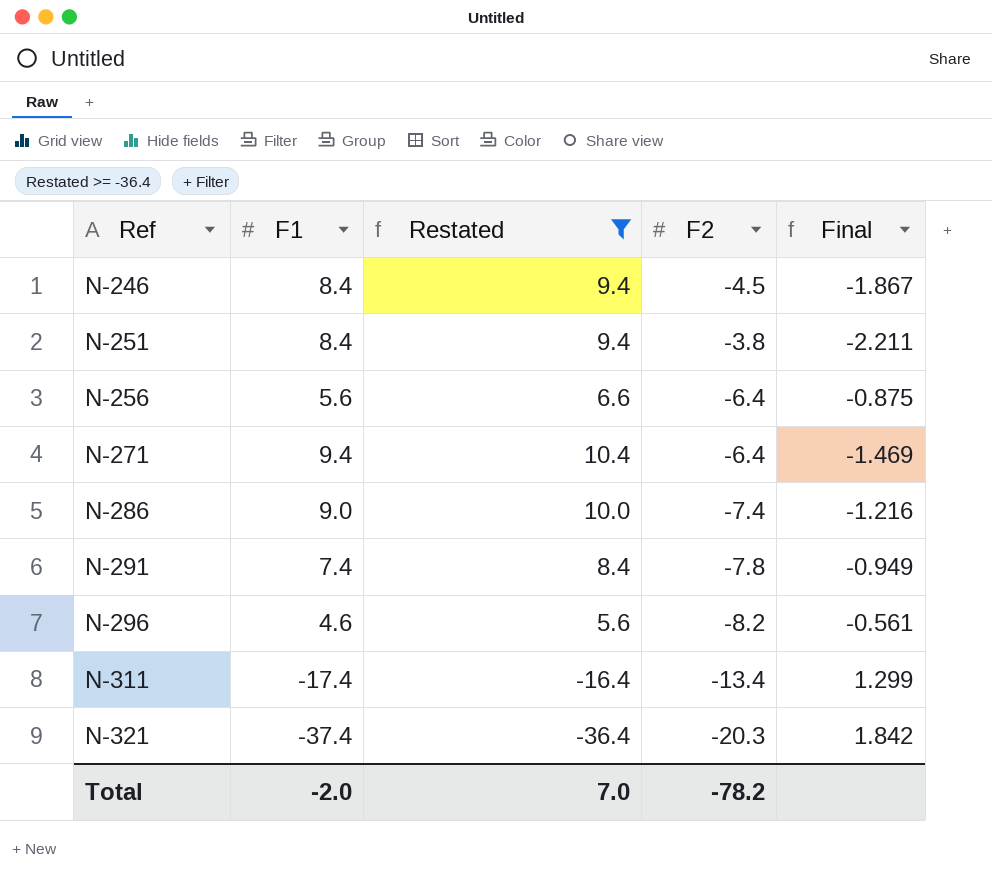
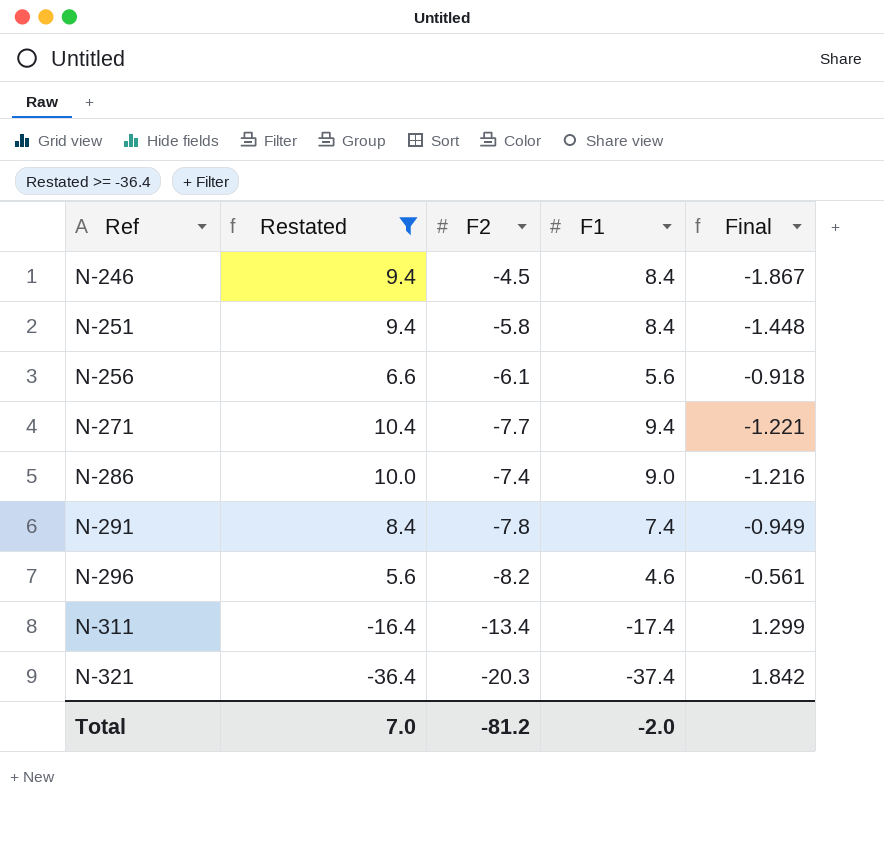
column F1 | position: 2 -> 4
N-251 | F2: -3.8 -> -5.8
N-251 | Final: -2.211 -> -1.448
N-256 | F2: -6.4 -> -6.1
N-256 | Final: -0.875 -> -0.918
N-271 | F2: -6.4 -> -7.7
N-271 | Final: -1.469 -> -1.221
Total | F2: -78.2 -> -81.2

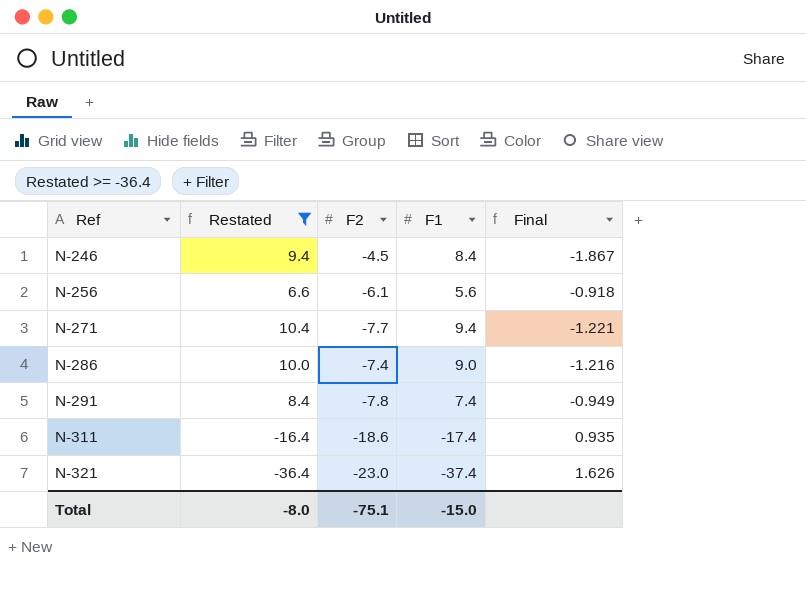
row N-251: 9.4 | -5.8 | 8.4 | -1.448 -> none
row N-296: 5.6 | -8.2 | 4.6 | -0.561 -> none
N-311 | F2: -13.4 -> -18.6
N-311 | Final: 1.299 -> 0.935
N-321 | F2: -20.3 -> -23.0
N-321 | Final: 1.842 -> 1.626
Total | Restated: 7.0 -> -8.0
Total | F2: -81.2 -> -75.1
Total | F1: -2.0 -> -15.0

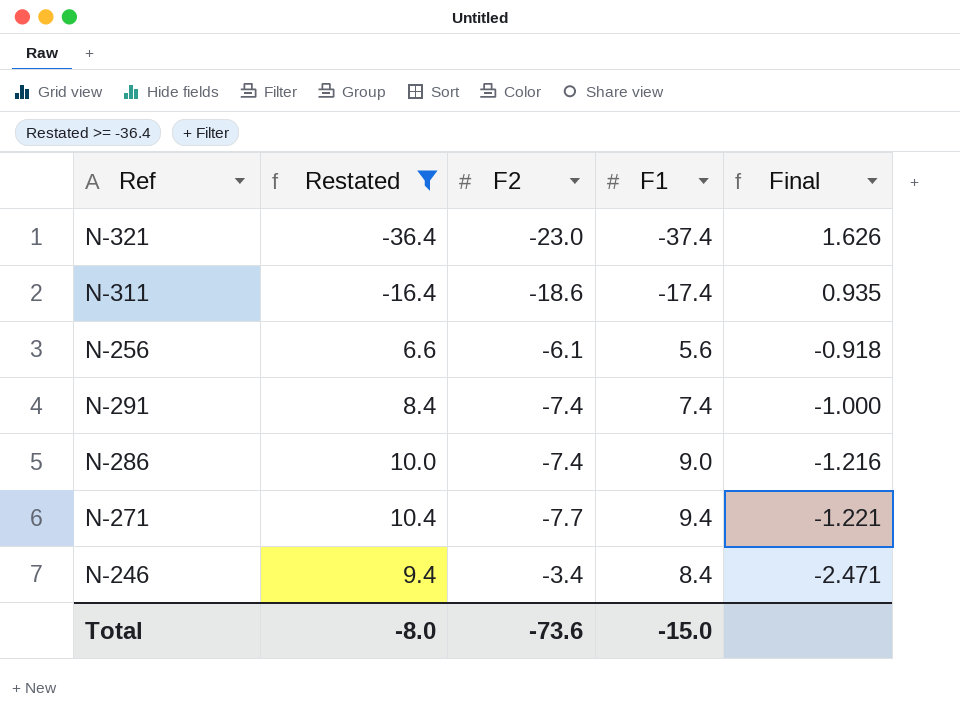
row order: Ref ascending -> Final descending
N-291 | F2: -7.8 -> -7.4
N-291 | Final: -0.949 -> -1.000
N-246 | F2: -4.5 -> -3.4
N-246 | Final: -1.867 -> -2.471
Total | F2: -75.1 -> -73.6

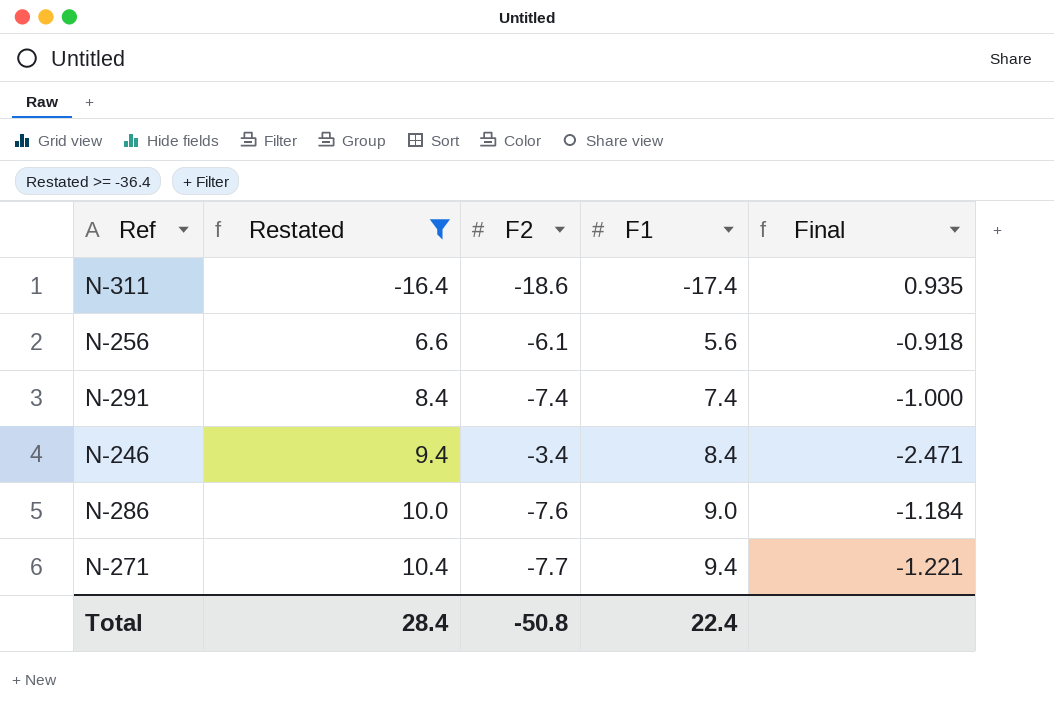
row order: Final descending -> Restated ascending
row N-321: -36.4 | -23.0 | -37.4 | 1.626 -> none
N-286 | F2: -7.4 -> -7.6
N-286 | Final: -1.216 -> -1.184
Total | Restated: -8.0 -> 28.4
Total | F2: -73.6 -> -50.8
Total | F1: -15.0 -> 22.4

